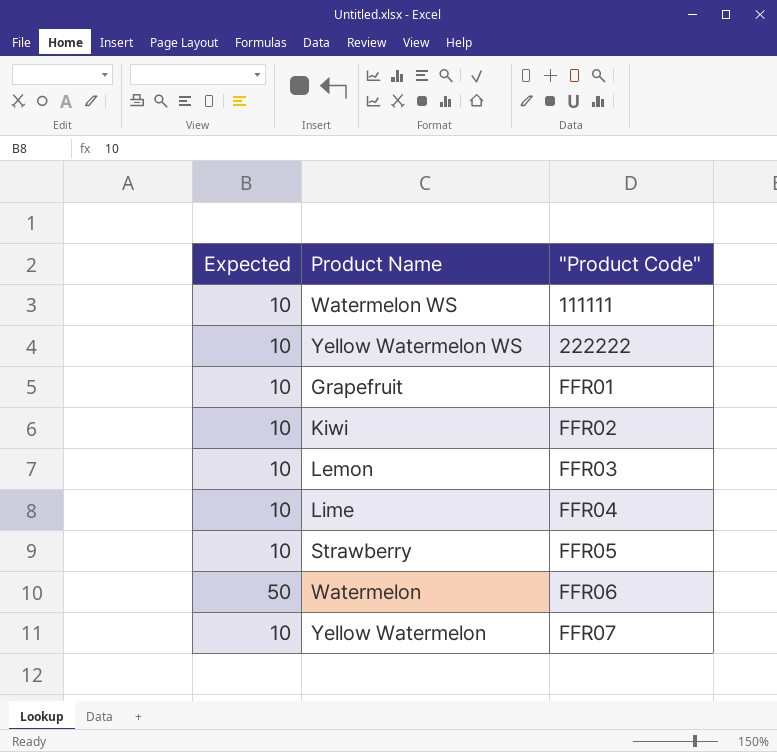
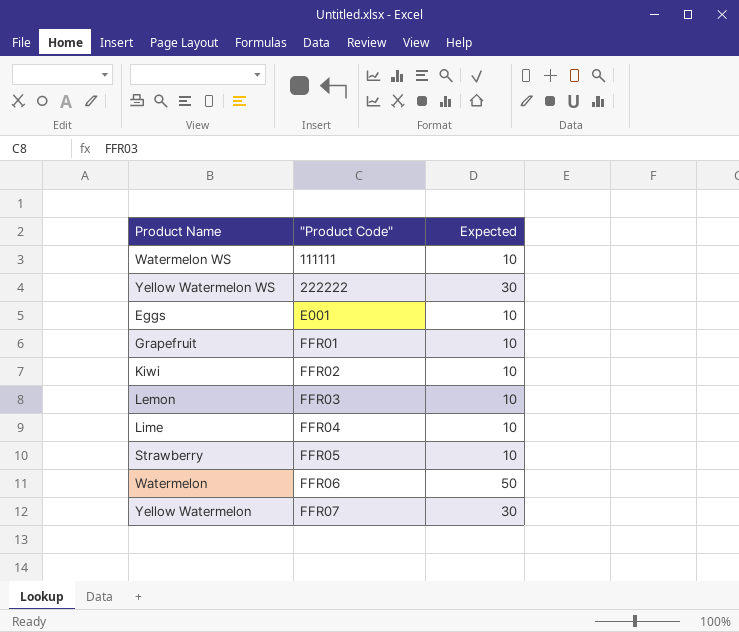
column Expected | position: 1 -> 3
Yellow Watermelon WS | Expected: 10 -> 30
row Eggs: none -> E001 | 10
Yellow Watermelon | Expected: 10 -> 30

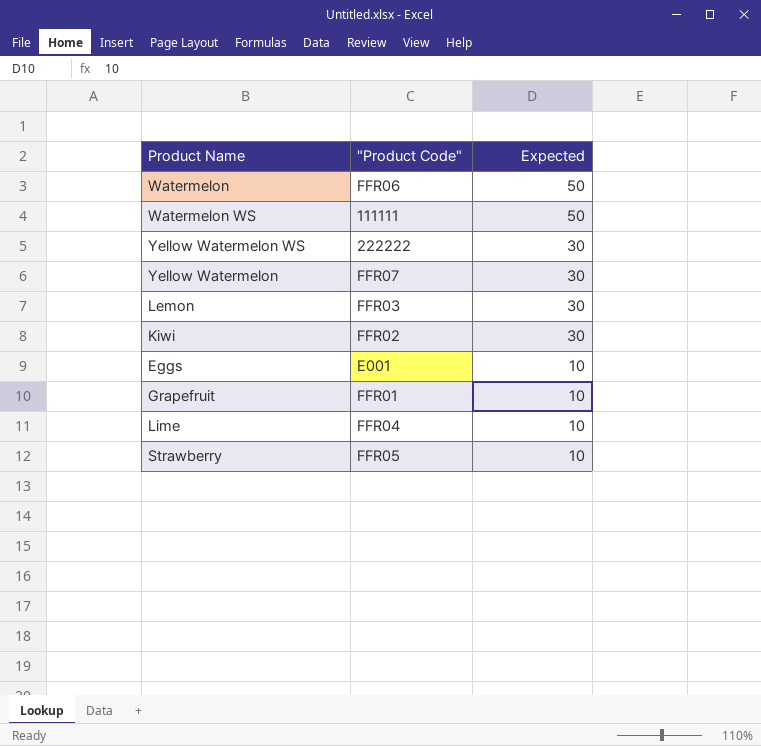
row order: "Product Code" ascending -> Expected descending
Watermelon WS | Expected: 10 -> 50
Lemon | Expected: 10 -> 30
Kiwi | Expected: 10 -> 30

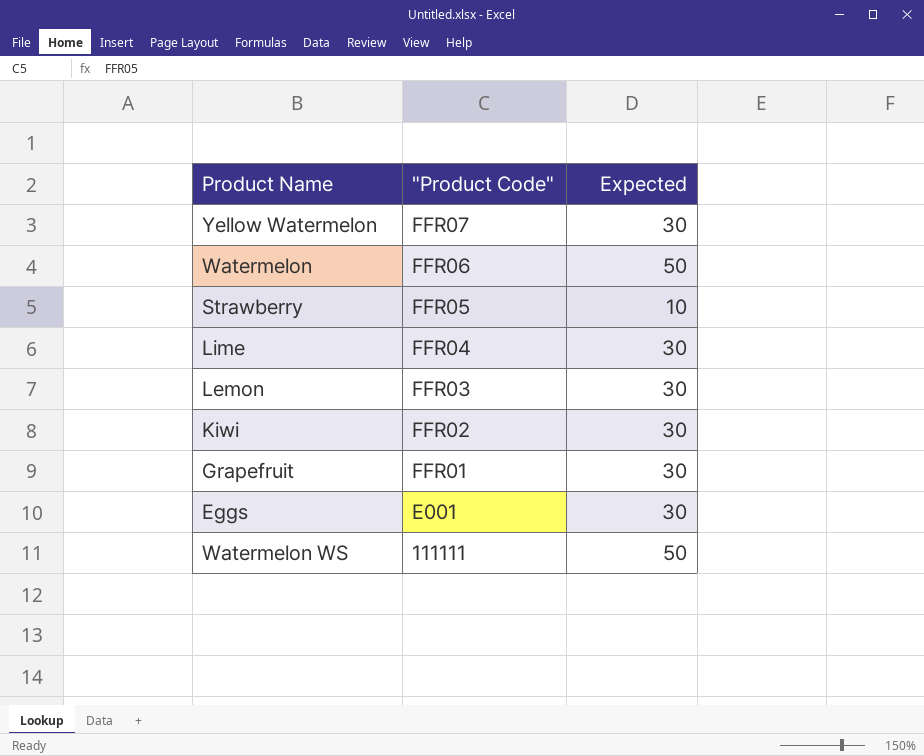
row order: Expected descending -> "Product Code" descending
row Yellow Watermelon WS: 222222 | 30 -> none
Lime | Expected: 10 -> 30
Grapefruit | Expected: 10 -> 30
Eggs | Expected: 10 -> 30

